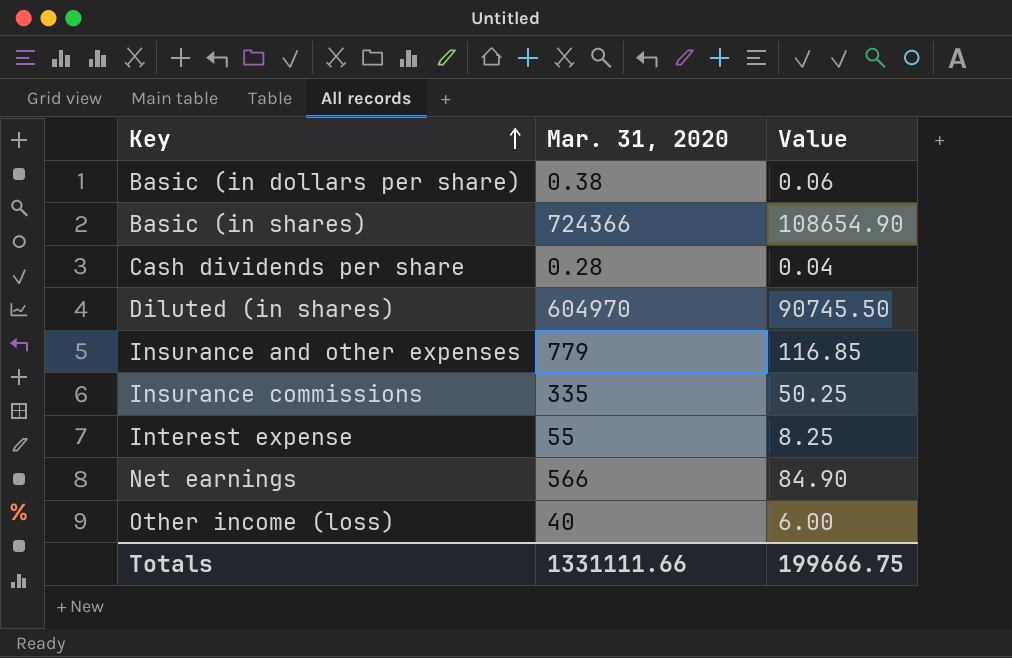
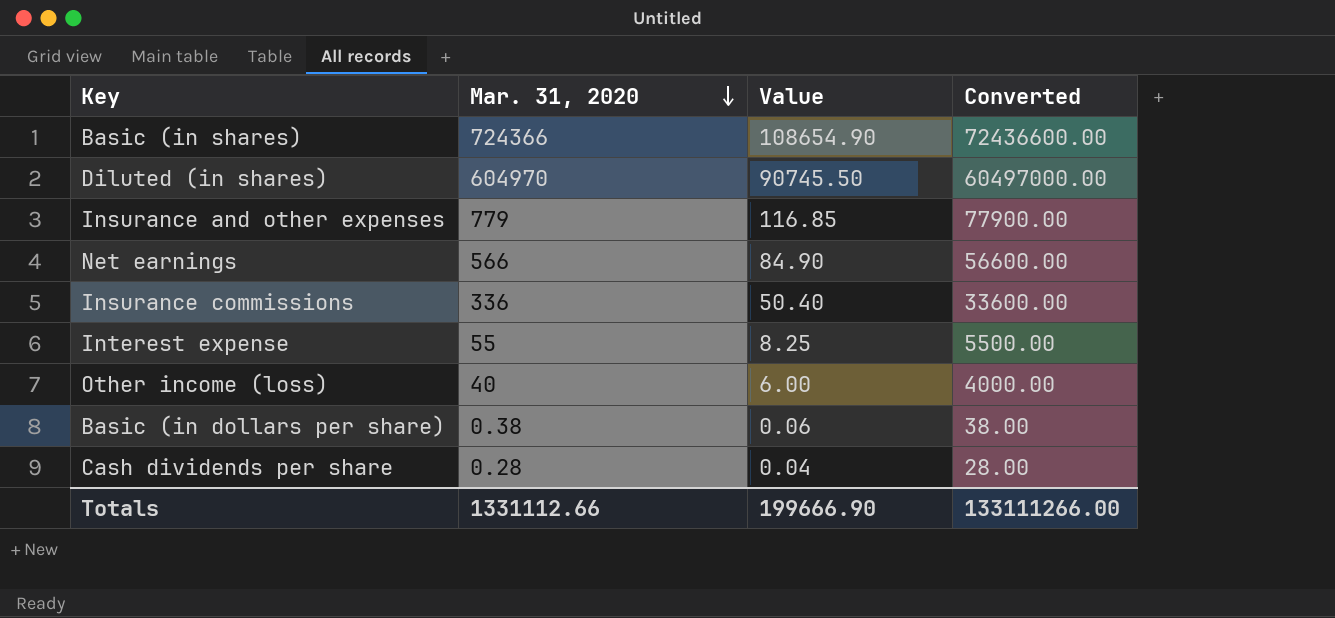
row order: Key ascending -> Mar. 31, 2020 descending
column Converted | formula: none -> [Mar. 31, 2020] * 100
Insurance commissions | Mar. 31, 2020: 335 -> 336
Insurance commissions | Value: 50.25 -> 50.40
Totals | Mar. 31, 2020: 1331111.66 -> 1331112.66
Totals | Value: 199666.75 -> 199666.90

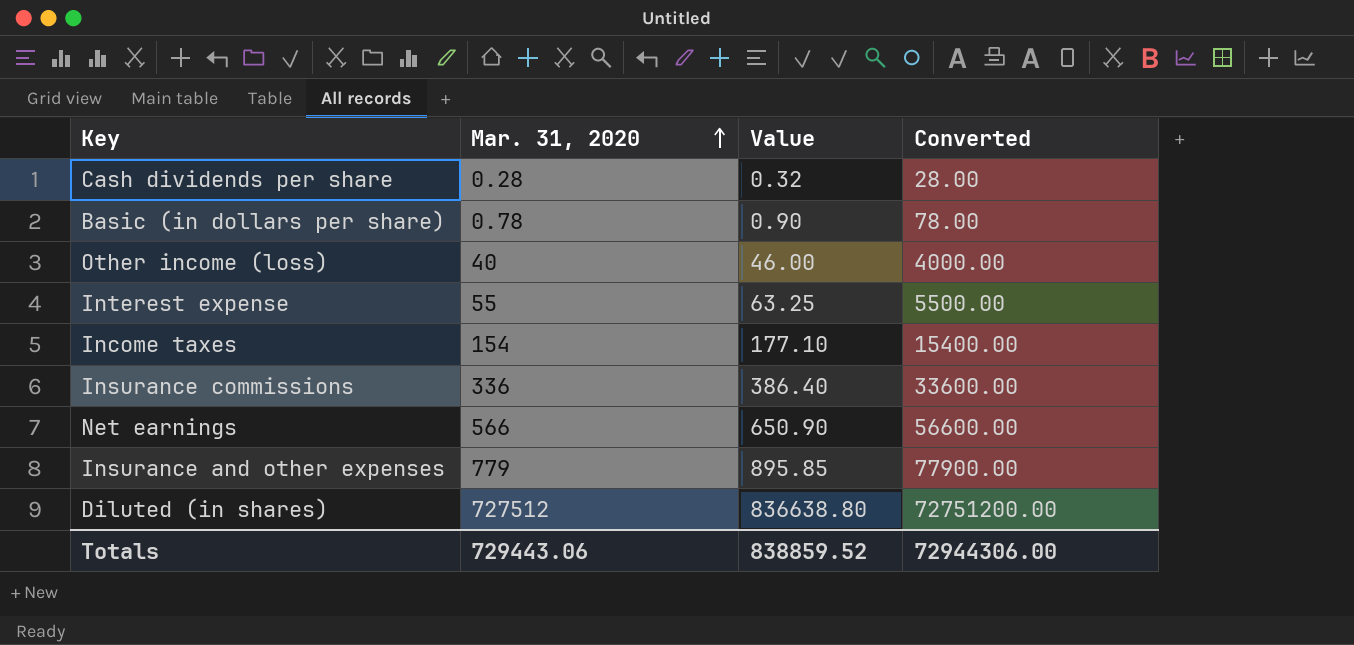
row order: Mar. 31, 2020 descending -> Mar. 31, 2020 ascending
column Value | formula: [Mar. 31, 2020] * 0.15 -> [Mar. 31, 2020] * 1.15
row Basic (in shares): 724366 | 108654.90 | 72436600.00 -> none
Basic (in dollars per share) | Mar. 31, 2020: 0.38 -> 0.78
Basic (in dollars per share) | Converted: 38.00 -> 78.00
row Income taxes: none -> 154 | 177.10 | 15400.00
Diluted (in shares) | Mar. 31, 2020: 604970 -> 727512
Diluted (in shares) | Converted: 60497000.00 -> 72751200.00
Totals | Mar. 31, 2020: 1331112.66 -> 729443.06
Totals | Value: 199666.90 -> 838859.52
Totals | Converted: 133111266.00 -> 72944306.00

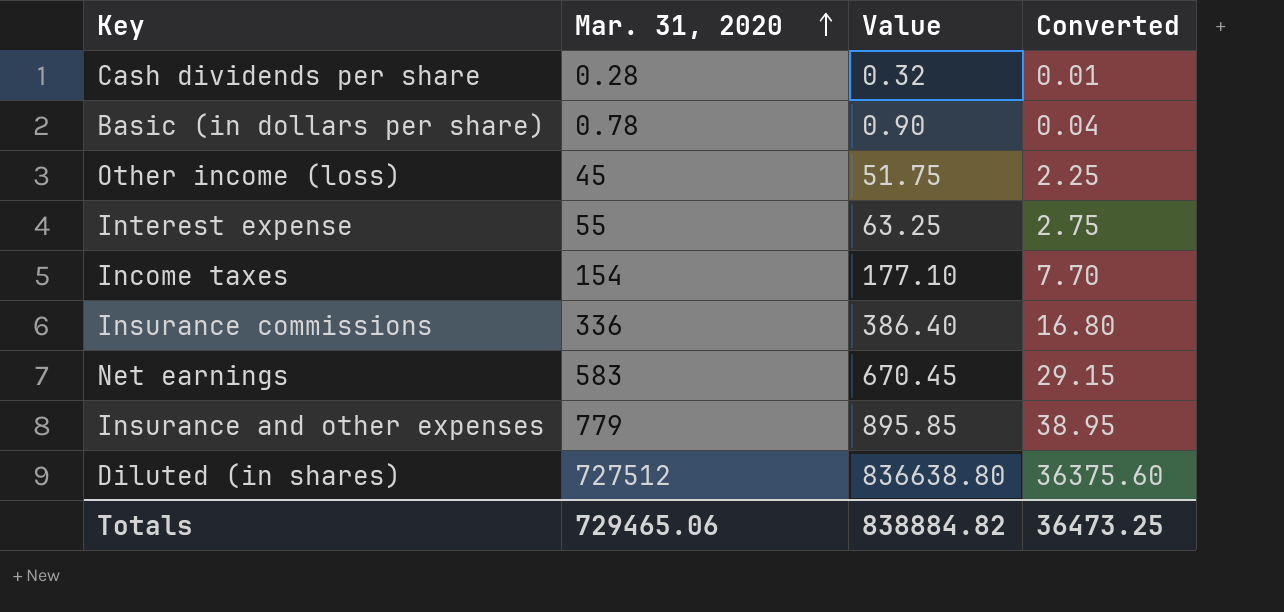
column Converted | formula: [Mar. 31, 2020] * 100 -> [Mar. 31, 2020] * 0.05
Other income (loss) | Mar. 31, 2020: 40 -> 45
Other income (loss) | Value: 46.00 -> 51.75
Net earnings | Mar. 31, 2020: 566 -> 583
Net earnings | Value: 650.90 -> 670.45
Totals | Mar. 31, 2020: 729443.06 -> 729465.06
Totals | Value: 838859.52 -> 838884.82
Totals | Converted: 72944306.00 -> 36473.25

